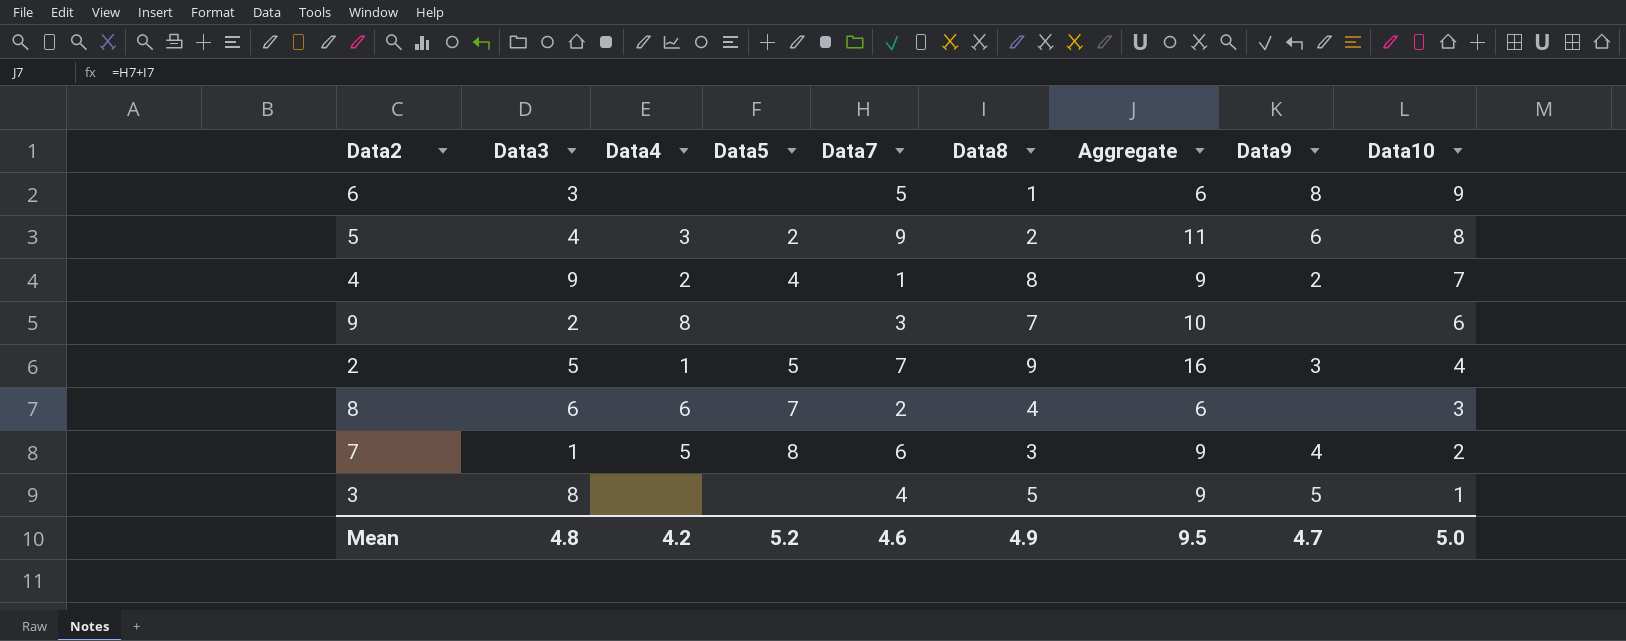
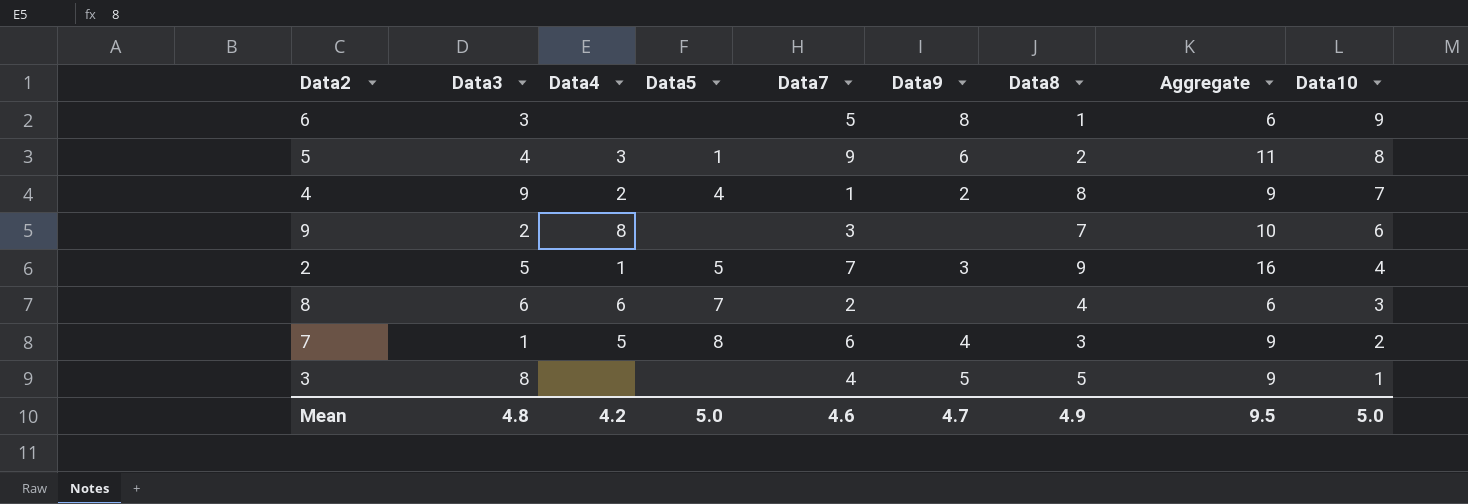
column Data9 | position: 8 -> 6
5 | Data5: 2 -> 1
Mean | Data5: 5.2 -> 5.0

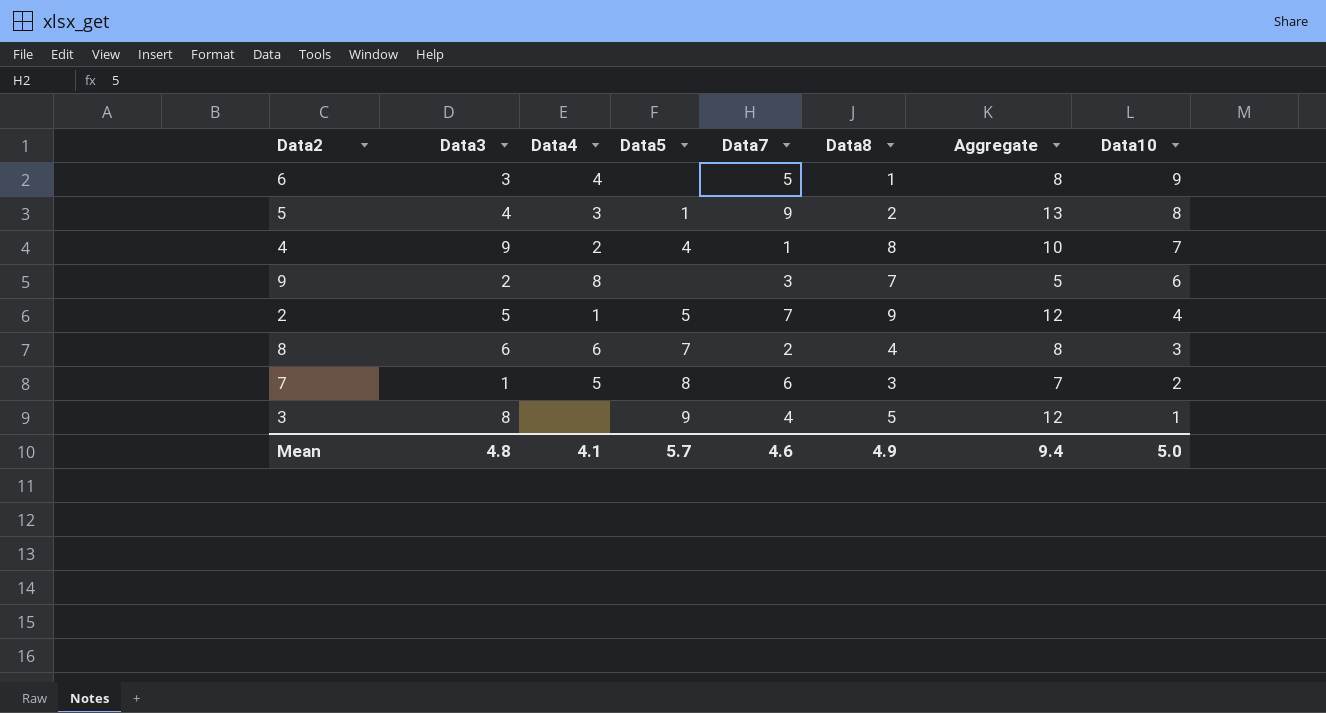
column Data9 | position: 6 -> none
column Aggregate | formula: [Data7] + [Data8] -> [Data3] + [Data7]
6 | Data4: none -> 4
3 | Data5: none -> 9
Mean | Data4: 4.2 -> 4.1
Mean | Data5: 5.0 -> 5.7
Mean | Aggregate: 9.5 -> 9.4

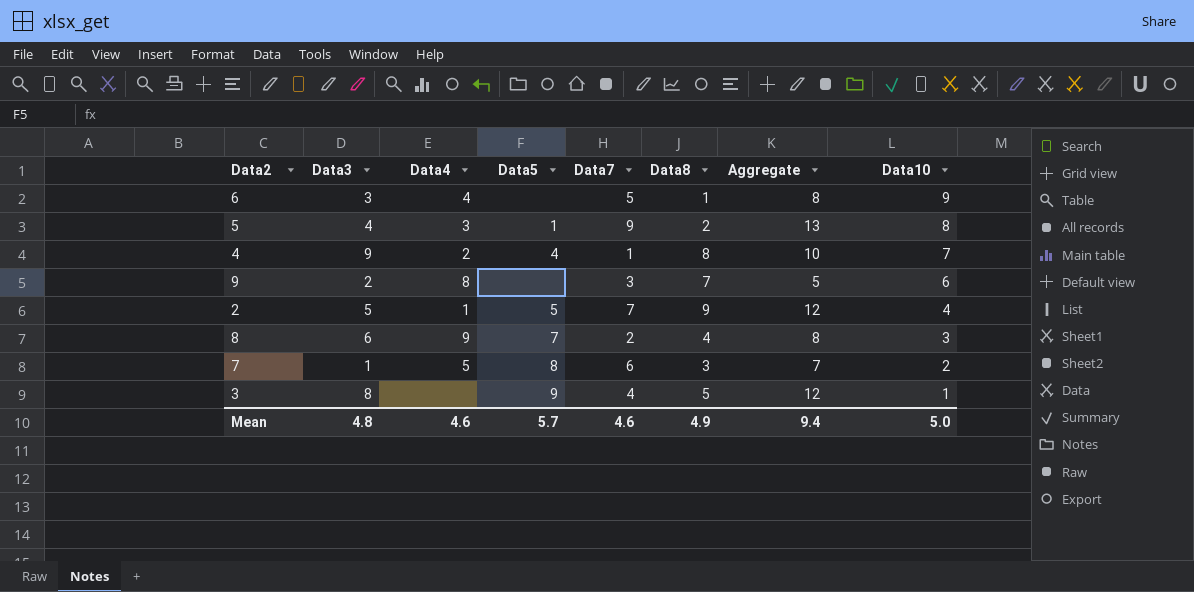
8 | Data4: 6 -> 9
Mean | Data4: 4.1 -> 4.6

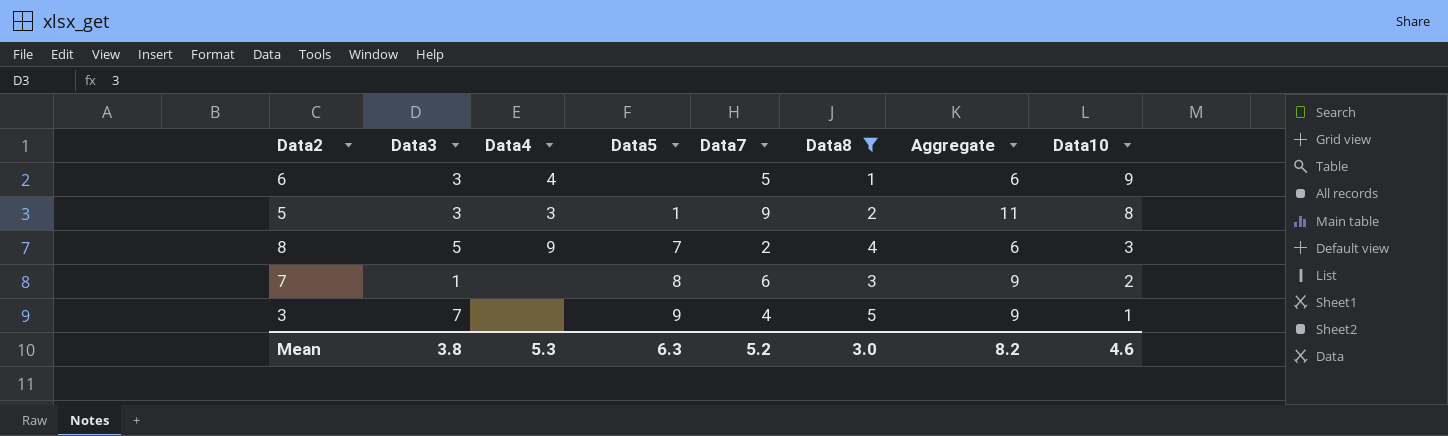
filter: none -> Data8 <= 5
column Aggregate | formula: [Data3] + [Data7] -> [Data7] + [Data8]
5 | Data3: 4 -> 3
8 | Data3: 6 -> 5
7 | Data4: 5 -> none
3 | Data3: 8 -> 7
Mean | Data3: 4.8 -> 3.8
Mean | Data4: 4.6 -> 5.3
Mean | Data5: 5.7 -> 6.3
Mean | Data7: 4.6 -> 5.2
Mean | Data8: 4.9 -> 3.0
Mean | Aggregate: 9.4 -> 8.2
Mean | Data10: 5.0 -> 4.6

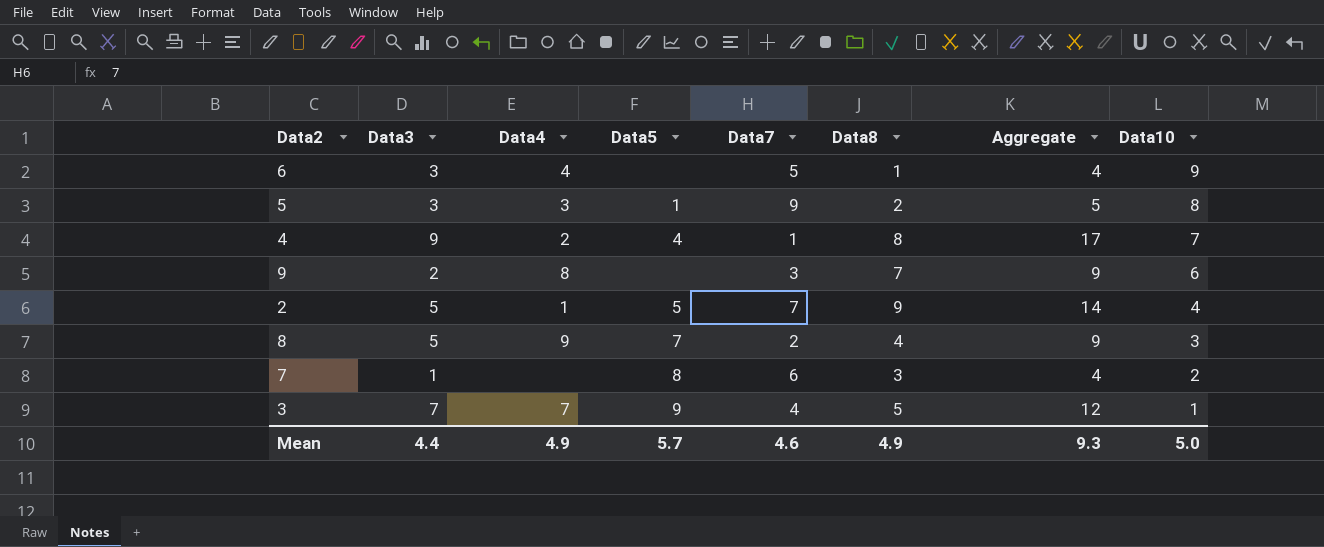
filter: Data8 <= 5 -> none
column Aggregate | formula: [Data7] + [Data8] -> [Data3] + [Data8]
3 | Data4: none -> 7
Mean | Data3: 3.8 -> 4.4
Mean | Data4: 5.3 -> 4.9
Mean | Data5: 6.3 -> 5.7
Mean | Data7: 5.2 -> 4.6
Mean | Data8: 3.0 -> 4.9
Mean | Aggregate: 8.2 -> 9.3
Mean | Data10: 4.6 -> 5.0

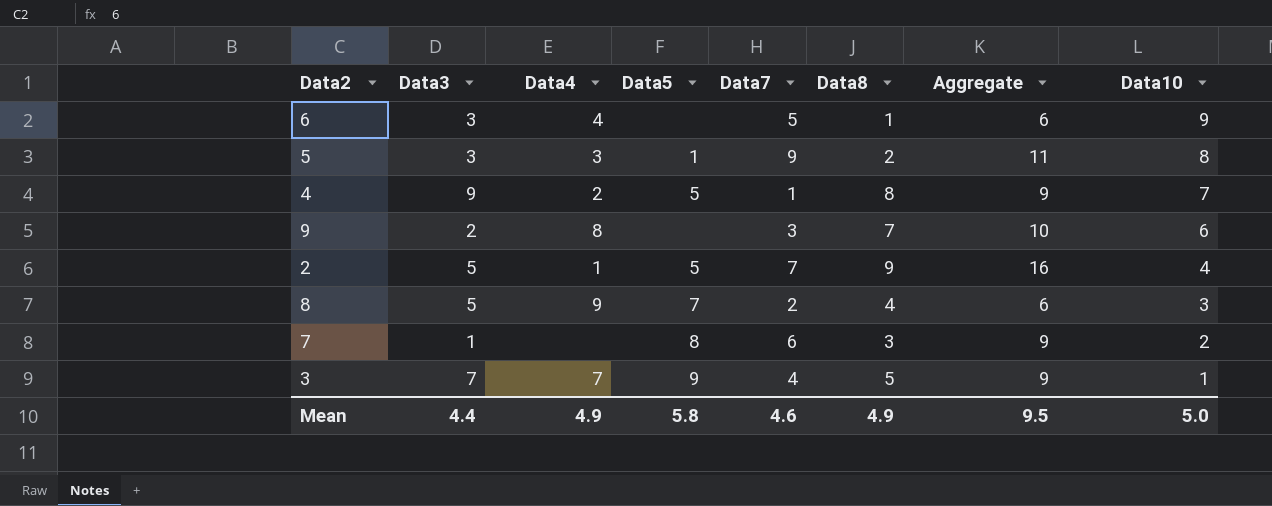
column Aggregate | formula: [Data3] + [Data8] -> [Data7] + [Data8]
4 | Data5: 4 -> 5
Mean | Data5: 5.7 -> 5.8
Mean | Aggregate: 9.3 -> 9.5

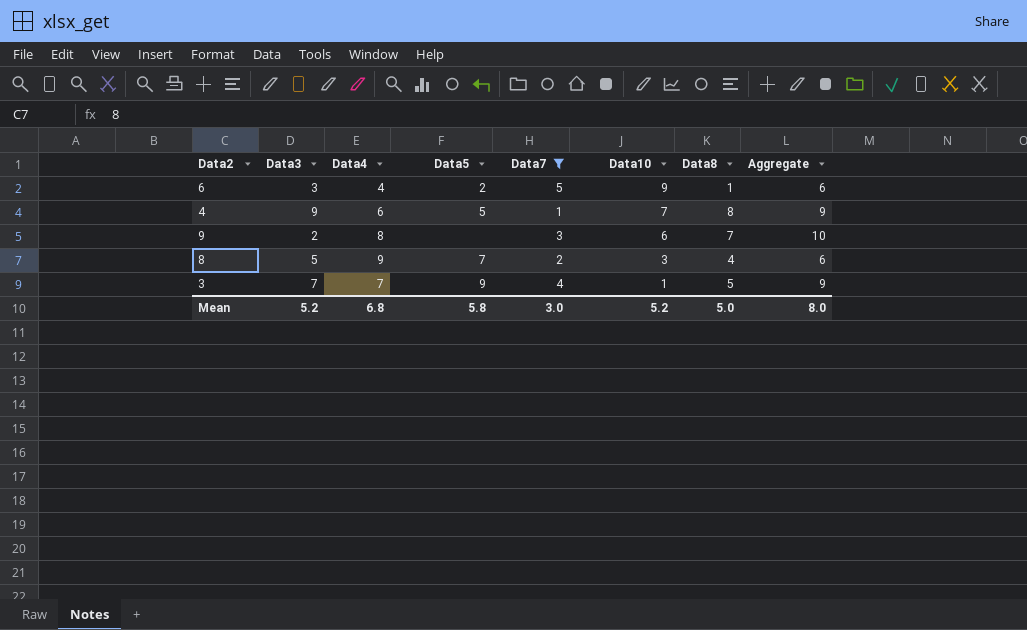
filter: none -> Data7 <= 5
column Data10 | position: 8 -> 6
6 | Data5: none -> 2
4 | Data4: 2 -> 6
Mean | Data3: 4.4 -> 5.2
Mean | Data4: 4.9 -> 6.8
Mean | Data7: 4.6 -> 3.0
Mean | Data10: 5.0 -> 5.2
Mean | Data8: 4.9 -> 5.0
Mean | Aggregate: 9.5 -> 8.0

